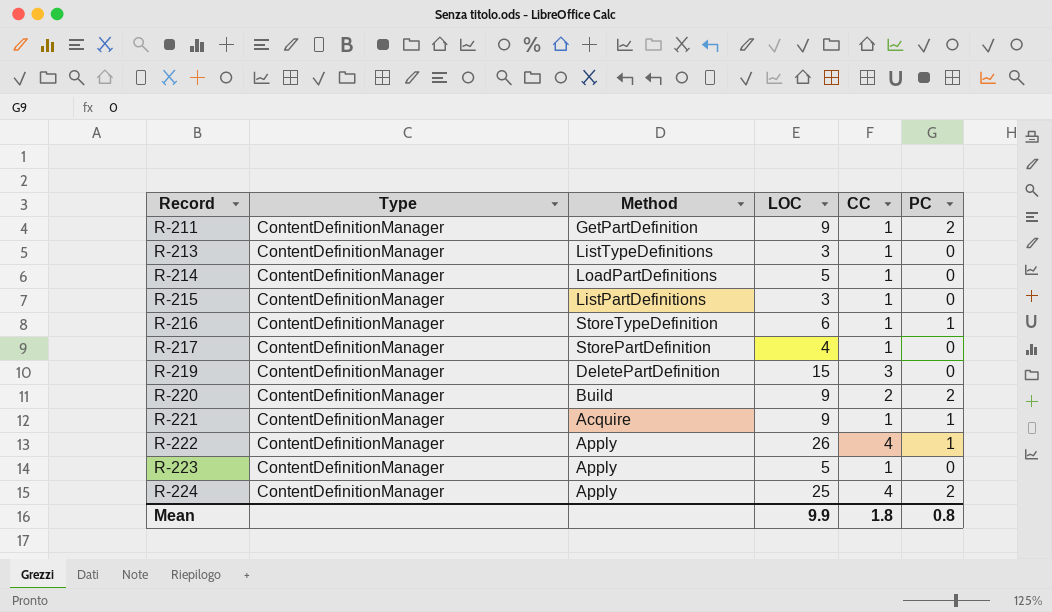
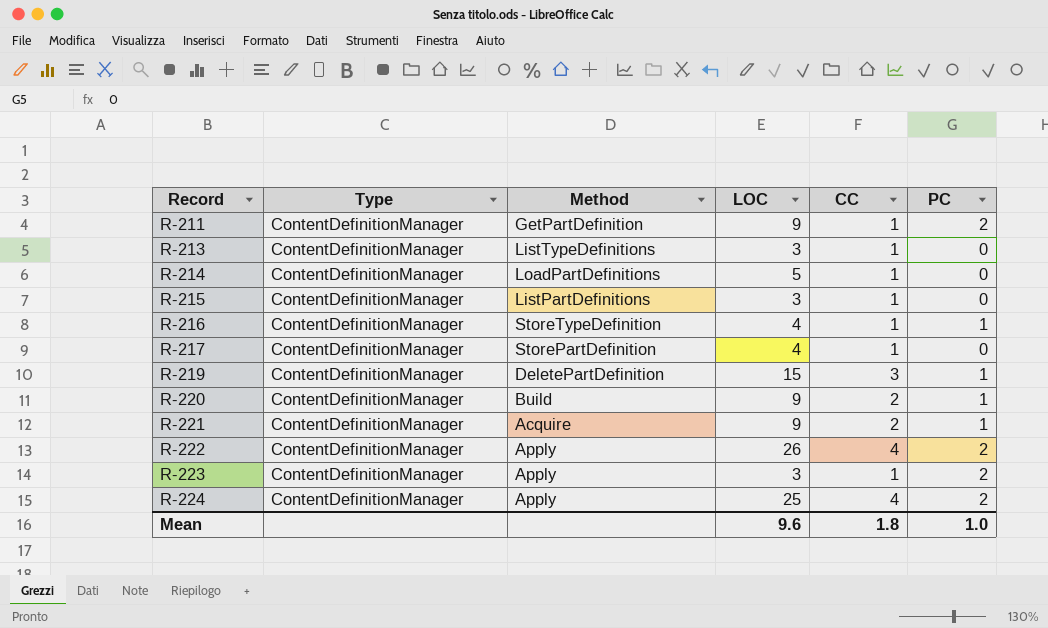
R-216 | LOC: 6 -> 4
R-219 | PC: 0 -> 1
R-220 | PC: 2 -> 1
R-221 | CC: 1 -> 2
R-222 | PC: 1 -> 2
R-223 | LOC: 5 -> 3
R-223 | PC: 0 -> 2
Mean | LOC: 9.9 -> 9.6
Mean | PC: 0.8 -> 1.0

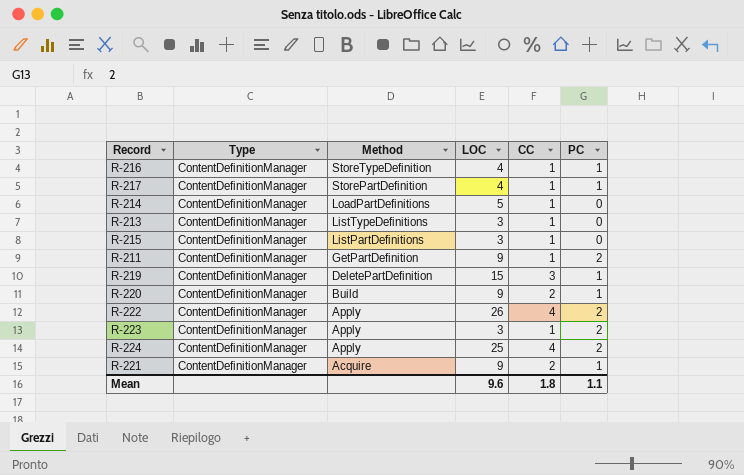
row order: Record ascending -> Method descending
R-217 | PC: 0 -> 1
Mean | PC: 1.0 -> 1.1

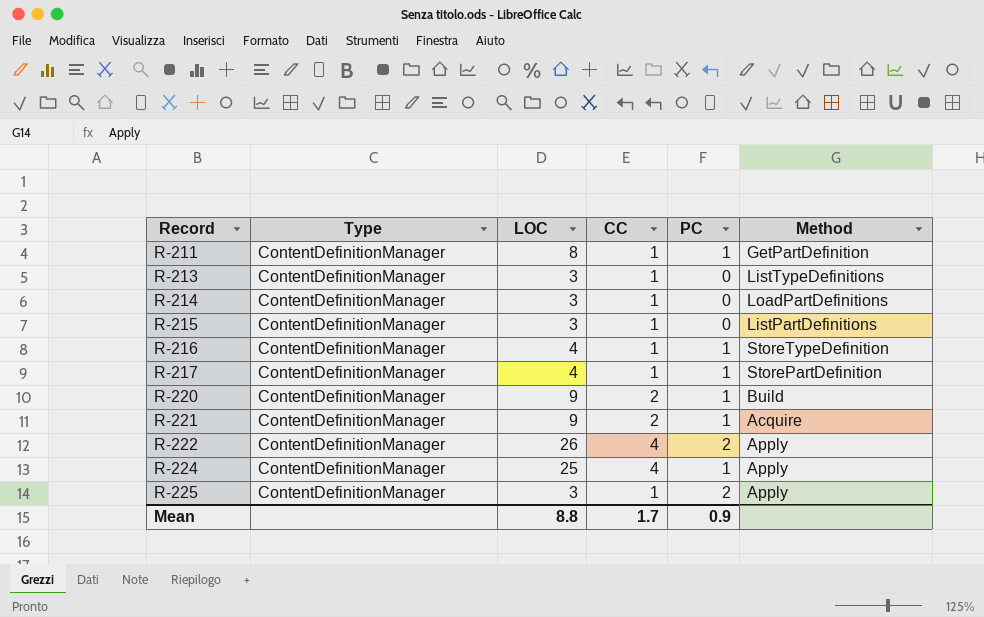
row order: Method descending -> Record ascending
column Method | position: 3 -> 6
row R-219: ContentDefinitionManager | DeletePartDefinition | 15 | 3 | 1 -> none
row R-223: ContentDefinitionManager | Apply | 3 | 1 | 2 -> none
R-211 | LOC: 9 -> 8
R-211 | PC: 2 -> 1
R-214 | LOC: 5 -> 3
R-224 | PC: 2 -> 1
row R-225: none -> ContentDefinitionManager | 3 | 1 | 2 | Apply
Mean | LOC: 9.6 -> 8.8
Mean | CC: 1.8 -> 1.7
Mean | PC: 1.1 -> 0.9

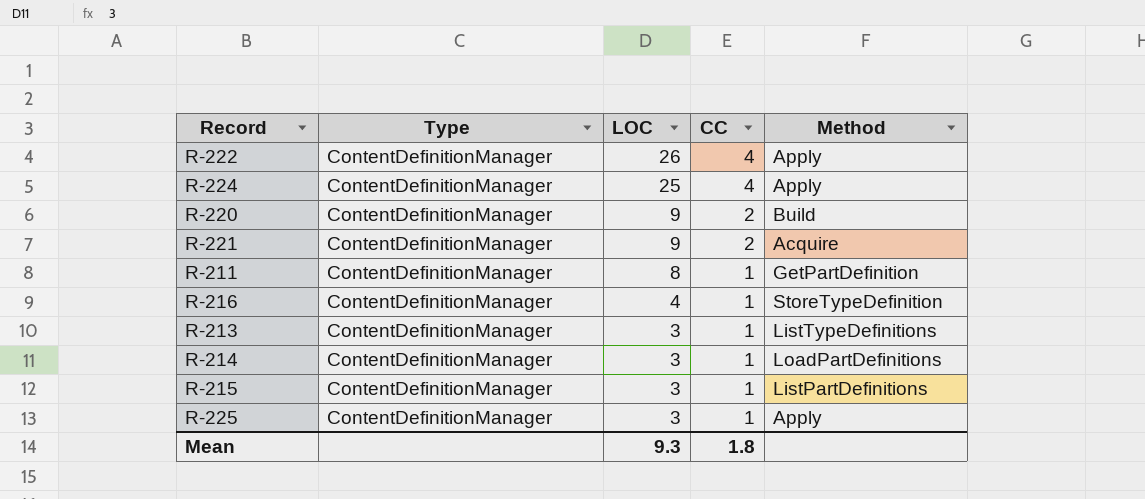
row order: Record ascending -> LOC descending
column PC | position: 5 -> none
row R-217: ContentDefinitionManager | 4 | 1 | 1 | StorePartDefinition -> none
Mean | LOC: 8.8 -> 9.3
Mean | CC: 1.7 -> 1.8

